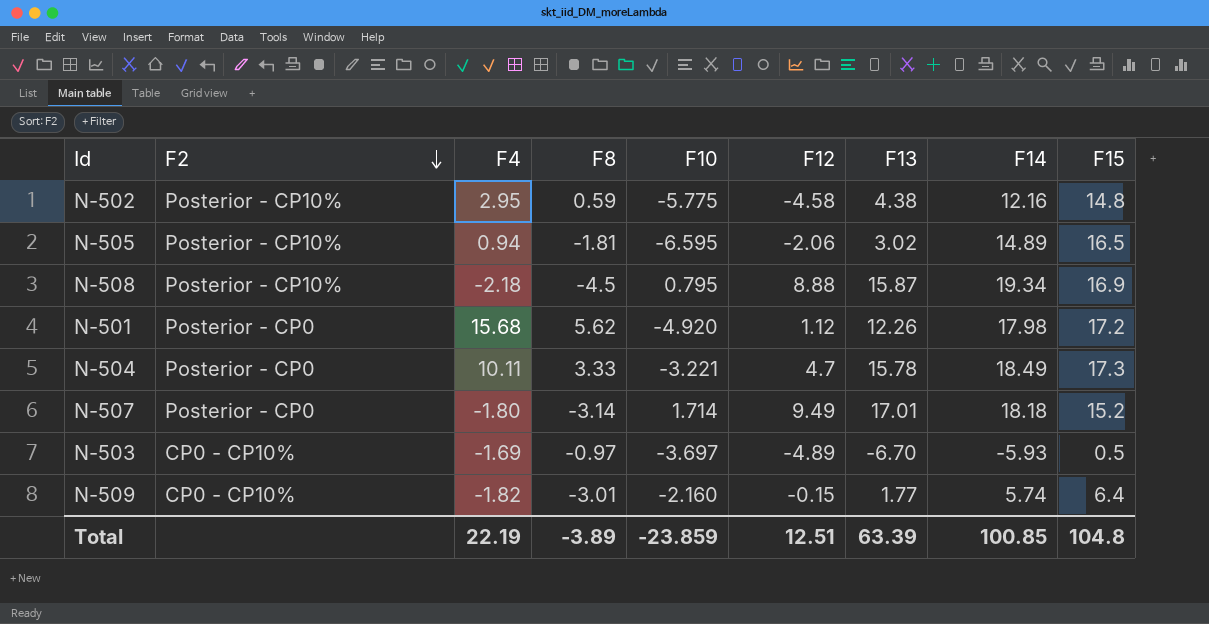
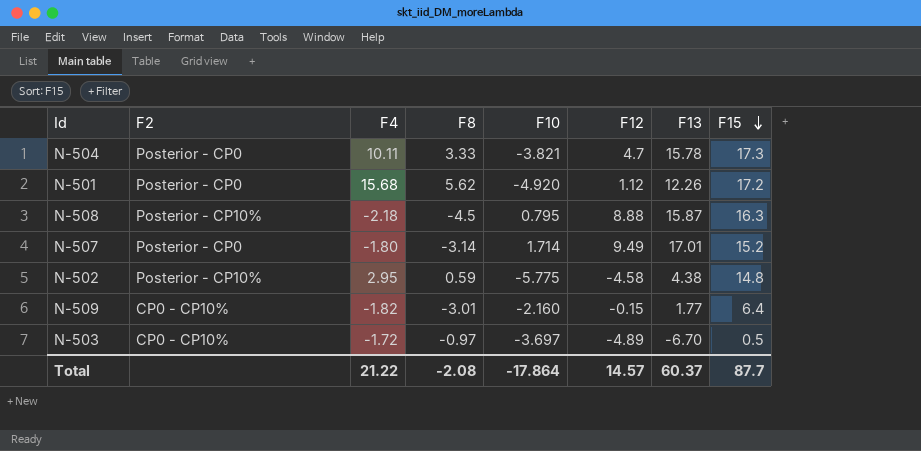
row order: F2 descending -> F15 descending
column F14 | position: 8 -> none
row N-505: Posterior - CP10% | 0.94 | -1.81 | -6.595 | -2.06 | 3.02 | 14.89 | 16.5 -> none
N-504 | F10: -3.221 -> -3.821
N-508 | F15: 16.9 -> 16.3
N-503 | F4: -1.69 -> -1.72
Total | F4: 22.19 -> 21.22
Total | F8: -3.89 -> -2.08
Total | F10: -23.859 -> -17.864
Total | F12: 12.51 -> 14.57
Total | F13: 63.39 -> 60.37
Total | F15: 104.8 -> 87.7

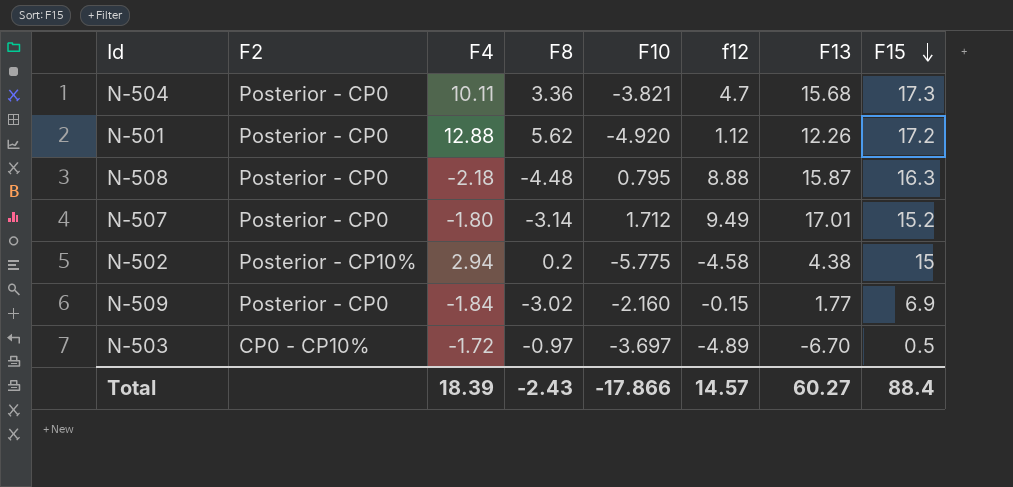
column name: F12 -> f12
N-504 | F8: 3.33 -> 3.36
N-504 | F13: 15.78 -> 15.68
N-501 | F4: 15.68 -> 12.88
N-508 | F2: Posterior - CP10% -> Posterior - CP0
N-508 | F8: -4.5 -> -4.48
N-507 | F10: 1.714 -> 1.712
N-502 | F4: 2.95 -> 2.94
N-502 | F8: 0.59 -> 0.2
N-502 | F15: 14.8 -> 15
N-509 | F2: CP0 - CP10% -> Posterior - CP0
N-509 | F4: -1.82 -> -1.84
N-509 | F8: -3.01 -> -3.02
N-509 | F15: 6.4 -> 6.9
Total | F4: 21.22 -> 18.39
Total | F8: -2.08 -> -2.43
Total | F10: -17.864 -> -17.866
Total | F13: 60.37 -> 60.27
Total | F15: 87.7 -> 88.4

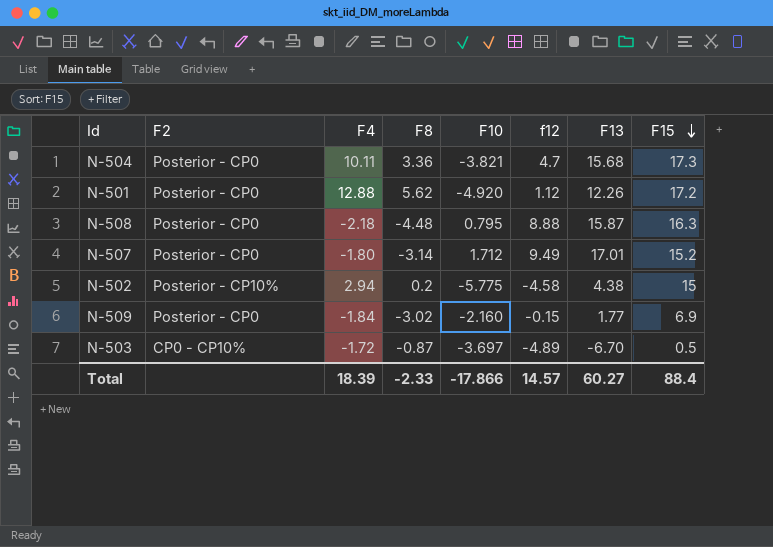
N-503 | F8: -0.97 -> -0.87
Total | F8: -2.43 -> -2.33

